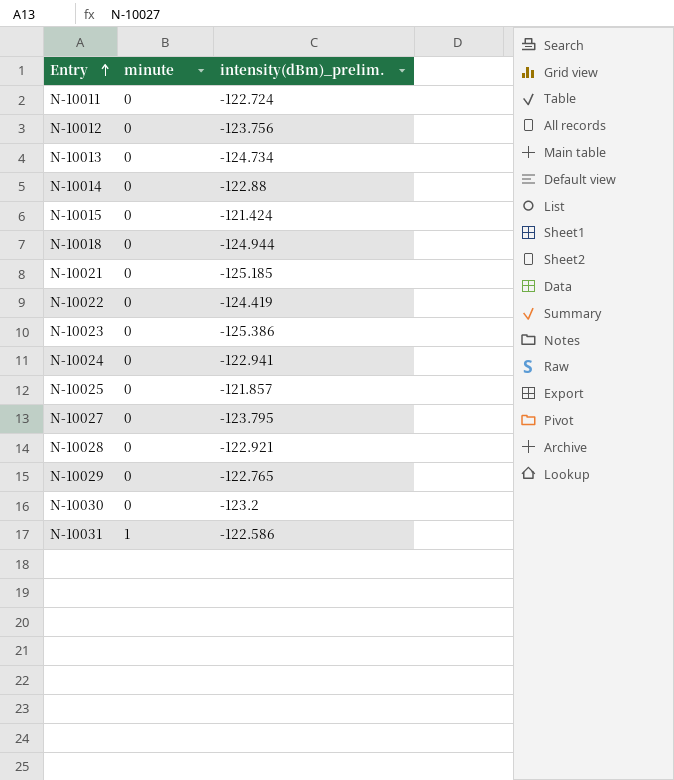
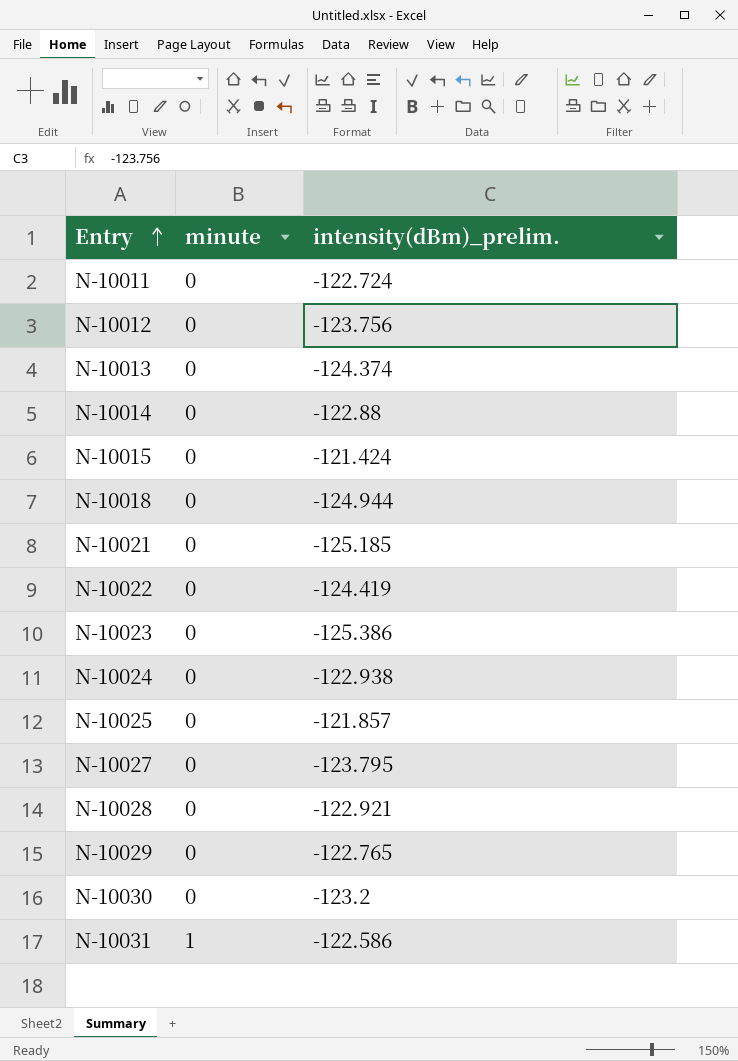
N-10013 | intensity(dBm)_prelim.: -124.734 -> -124.374
N-10024 | intensity(dBm)_prelim.: -122.941 -> -122.938

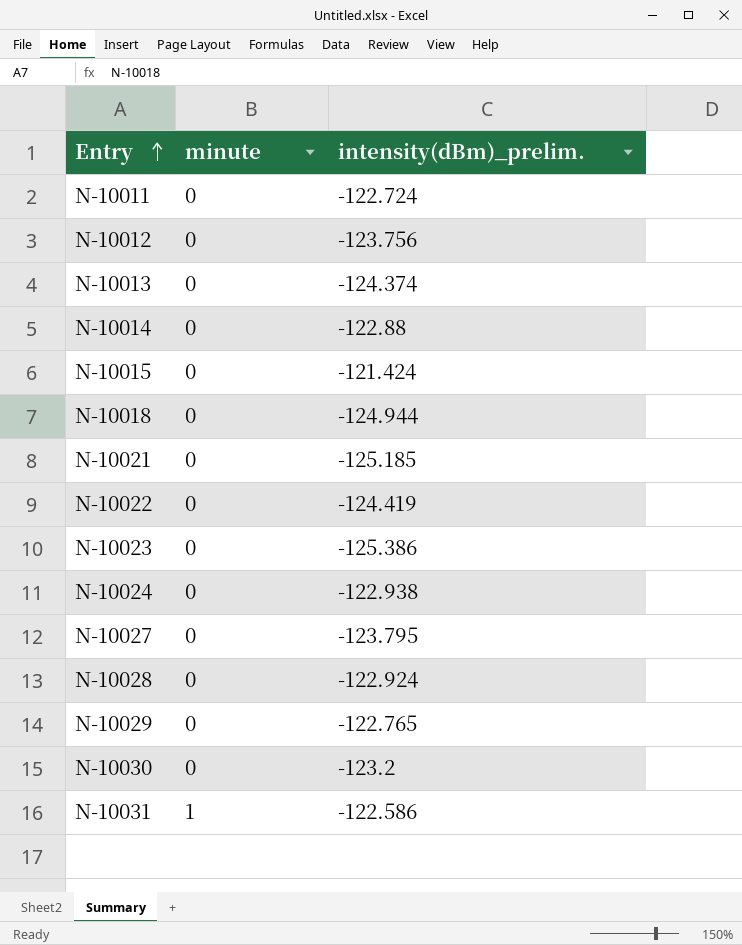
row N-10025: 0 | -121.857 -> none
N-10028 | intensity(dBm)_prelim.: -122.921 -> -122.924

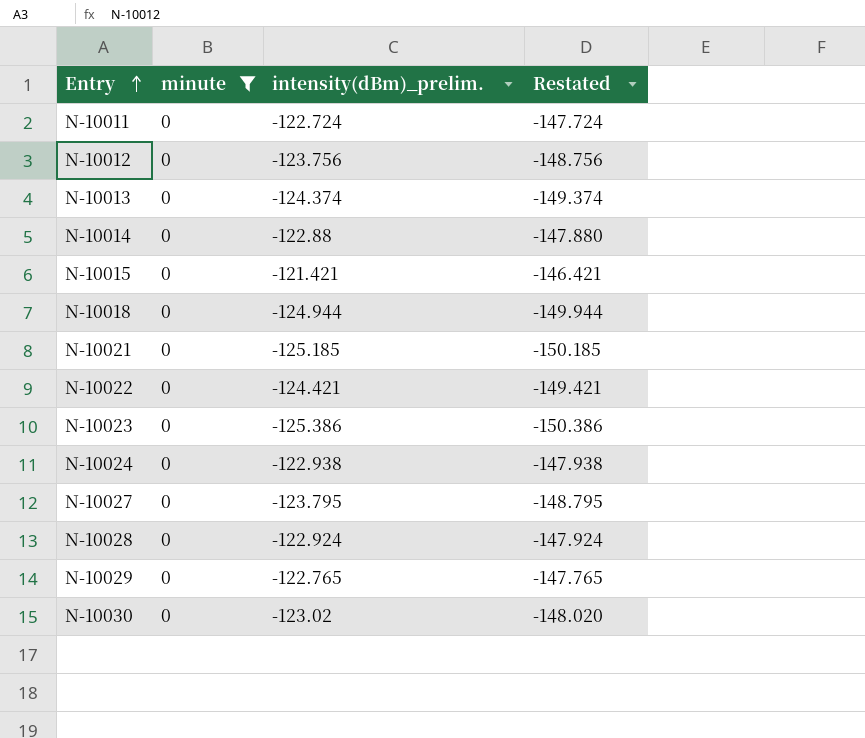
filter: none -> minute = 0
column Restated | formula: none -> [intensity(dBm)_prelim.] - 25
N-10015 | intensity(dBm)_prelim.: -121.424 -> -121.421
N-10022 | intensity(dBm)_prelim.: -124.419 -> -124.421
N-10030 | intensity(dBm)_prelim.: -123.2 -> -123.02

